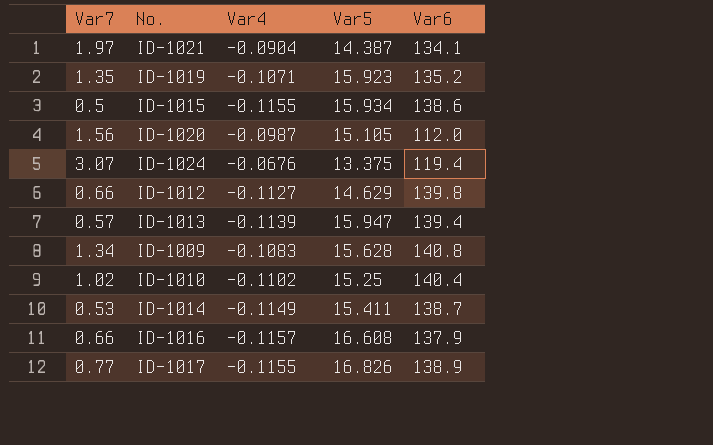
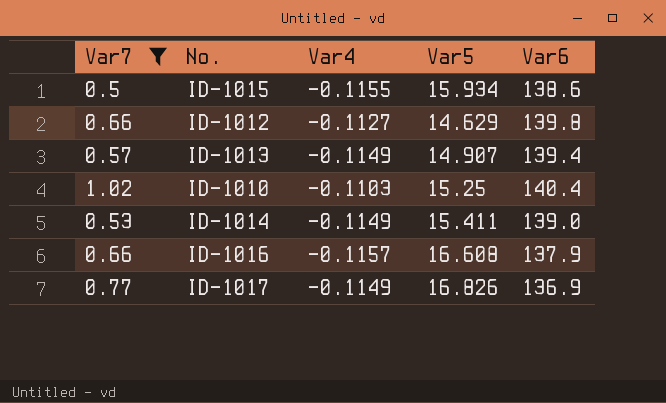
filter: none -> Var7 <= 1.02
ID-1013 | Var4: -0.1139 -> -0.1149
ID-1013 | Var5: 15.947 -> 14.907
ID-1010 | Var4: -0.1102 -> -0.1103
ID-1014 | Var6: 138.7 -> 139.0
ID-1017 | Var4: -0.1155 -> -0.1149
ID-1017 | Var6: 138.9 -> 136.9

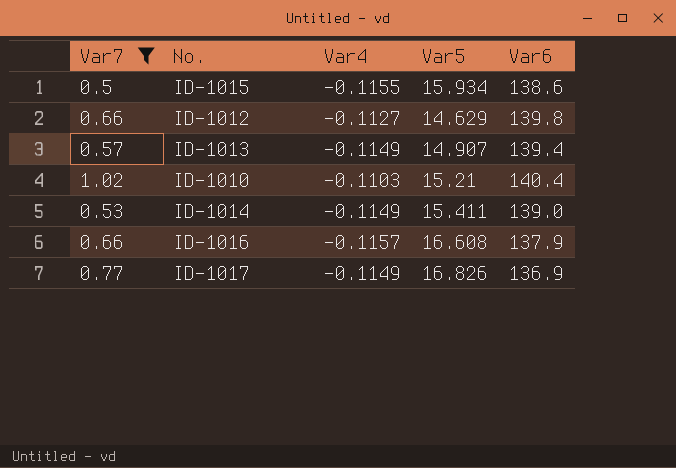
ID-1010 | Var5: 15.25 -> 15.21

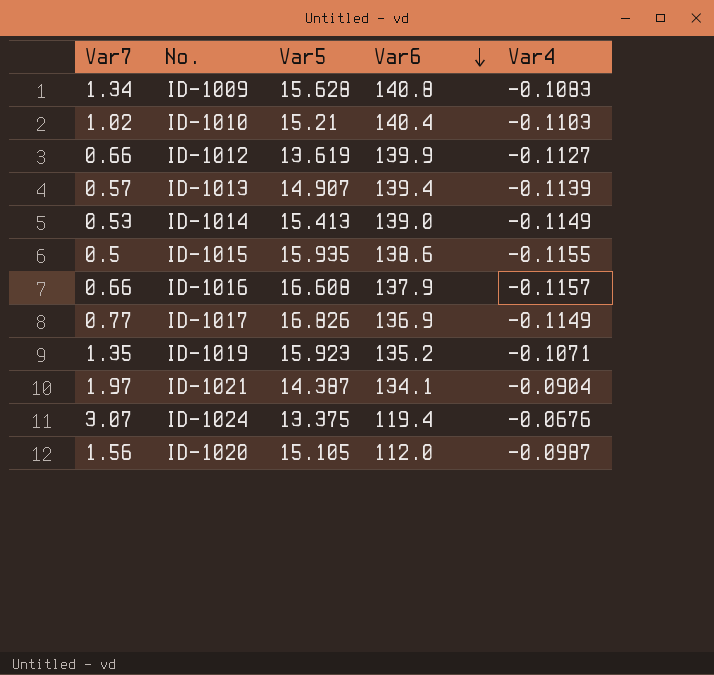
filter: Var7 <= 1.02 -> none
row order: none -> Var6 descending
column Var4 | position: 3 -> 5
ID-1012 | Var5: 14.629 -> 13.619
ID-1012 | Var6: 139.8 -> 139.9
ID-1013 | Var4: -0.1149 -> -0.1139
ID-1014 | Var5: 15.411 -> 15.413
ID-1015 | Var5: 15.934 -> 15.935

